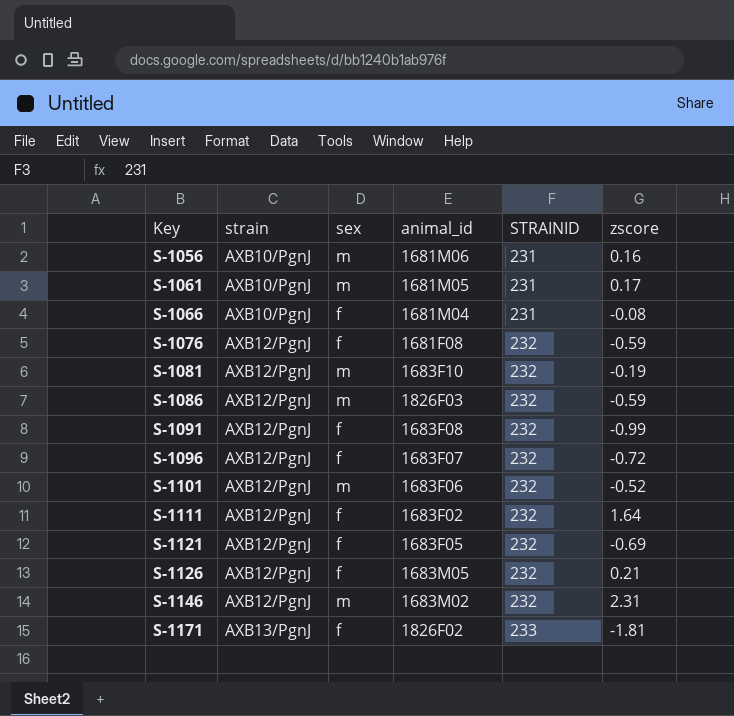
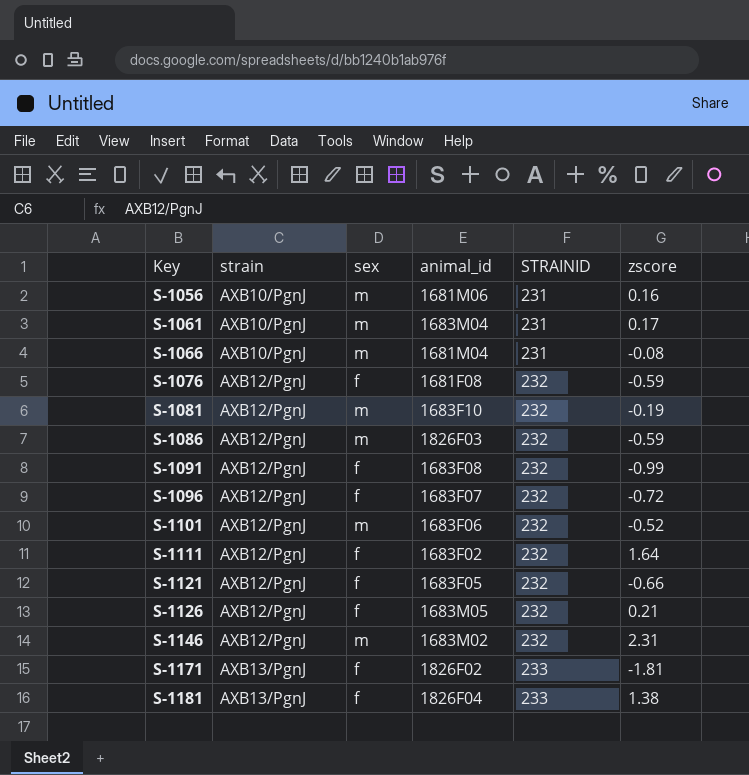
S-1061 | animal_id: 1681M05 -> 1683M04
S-1066 | sex: f -> m
S-1121 | zscore: -0.69 -> -0.66
row S-1181: none -> AXB13/PgnJ | f | 1826F04 | 233 | 1.38

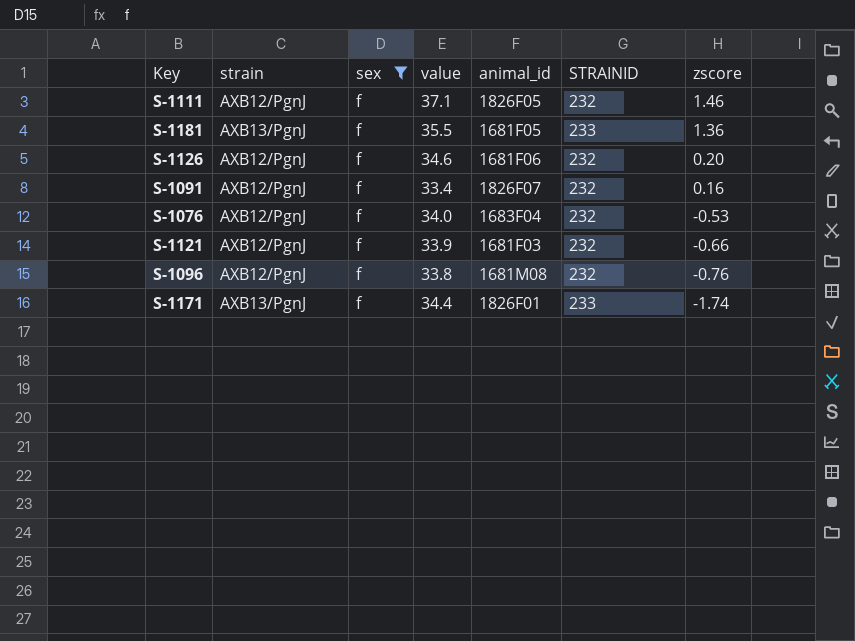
filter: none -> sex = f
row order: Key ascending -> zscore descending
column value | position: none -> 4
S-1111 | animal_id: 1683F02 -> 1826F05
S-1111 | zscore: 1.64 -> 1.46
S-1181 | animal_id: 1826F04 -> 1681F05
S-1181 | zscore: 1.38 -> 1.36
S-1126 | animal_id: 1683M05 -> 1681F06
S-1126 | zscore: 0.21 -> 0.20
S-1091 | animal_id: 1683F08 -> 1826F07
S-1091 | zscore: -0.99 -> 0.16
S-1076 | animal_id: 1681F08 -> 1683F04
S-1076 | zscore: -0.59 -> -0.53
S-1121 | animal_id: 1683F05 -> 1681F03
S-1096 | animal_id: 1683F07 -> 1681M08
S-1096 | zscore: -0.72 -> -0.76
S-1171 | animal_id: 1826F02 -> 1826F01
S-1171 | zscore: -1.81 -> -1.74

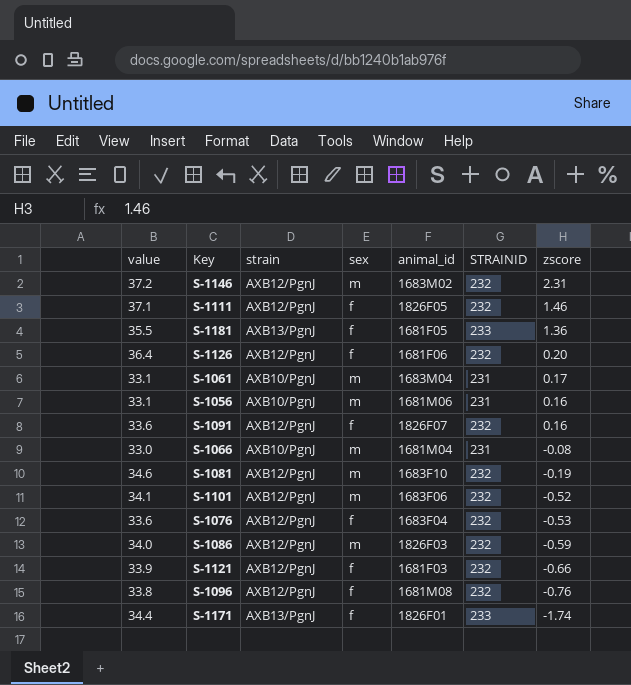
filter: sex = f -> none
column value | position: 4 -> 1
S-1126 | value: 34.6 -> 36.4
S-1091 | value: 33.4 -> 33.6
S-1076 | value: 34.0 -> 33.6

